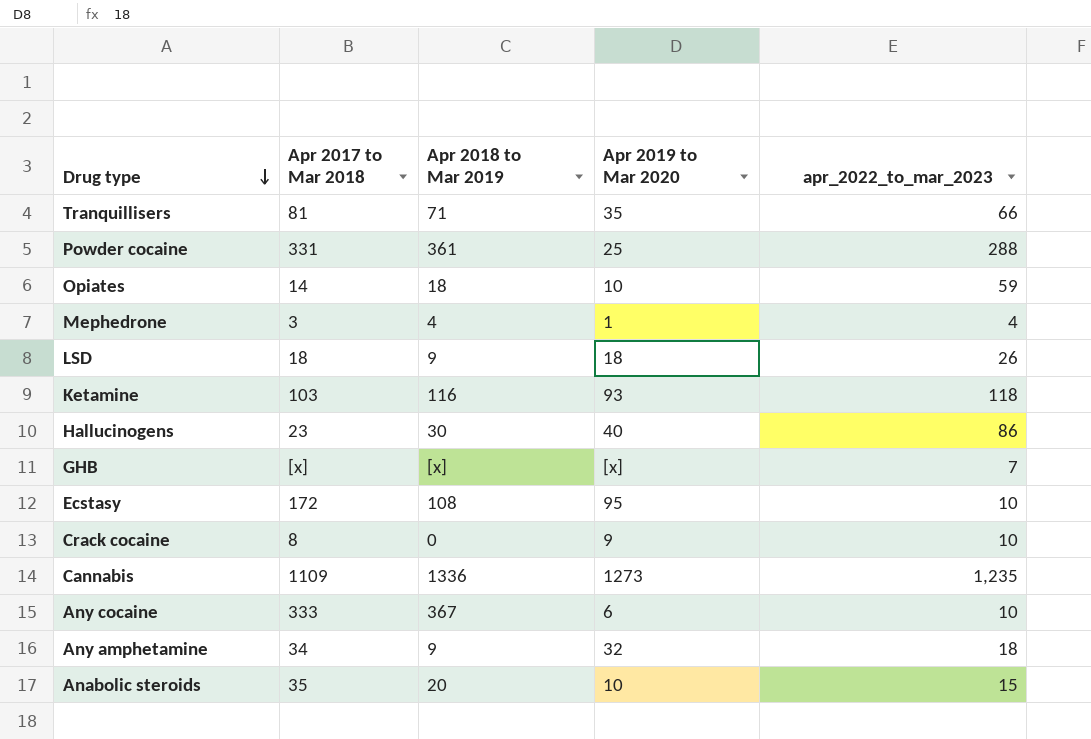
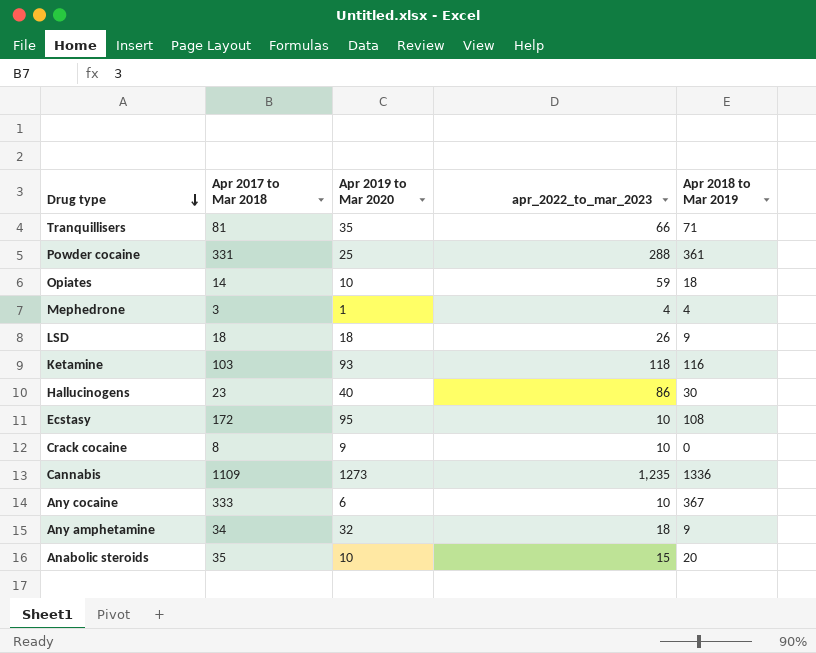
column Apr 2018 to Mar 2019 | position: 3 -> 5
row GHB: [x] | [x] | [x] | 7 -> none

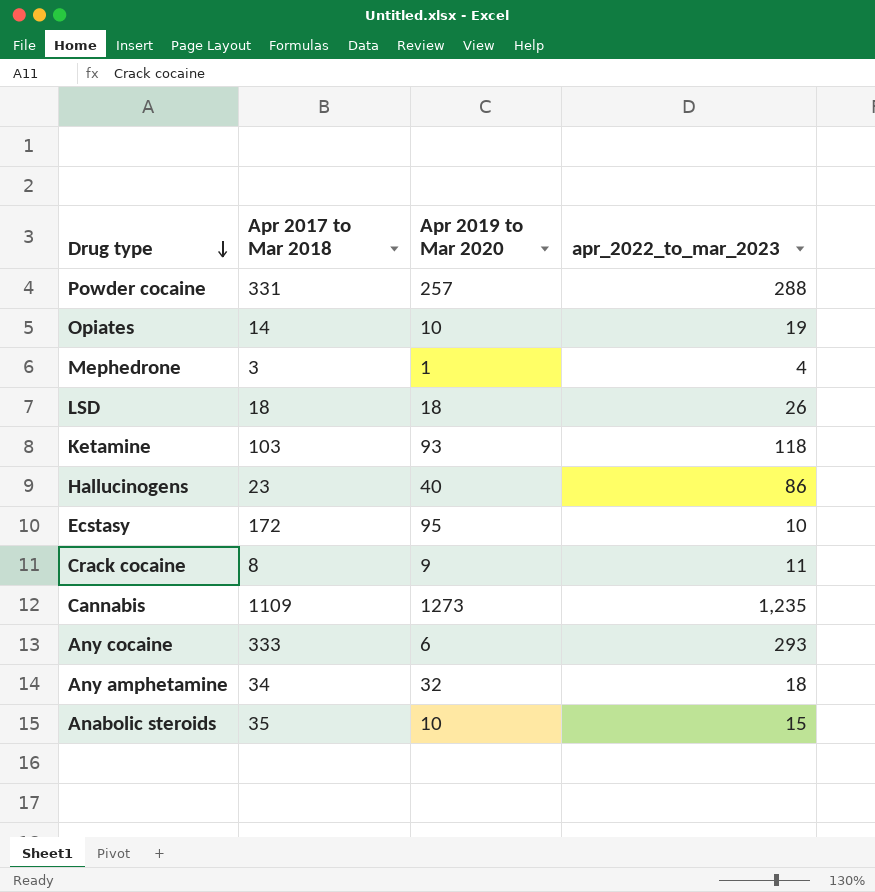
column Apr 2018 to Mar 2019 | position: 5 -> none
row Tranquillisers: 81 | 35 | 66 | 71 -> none
Powder cocaine | Apr 2019 to Mar 2020: 25 -> 257
Opiates | apr_2022_to_mar_2023: 59 -> 19
Crack cocaine | apr_2022_to_mar_2023: 10 -> 11
Any cocaine | apr_2022_to_mar_2023: 10 -> 293

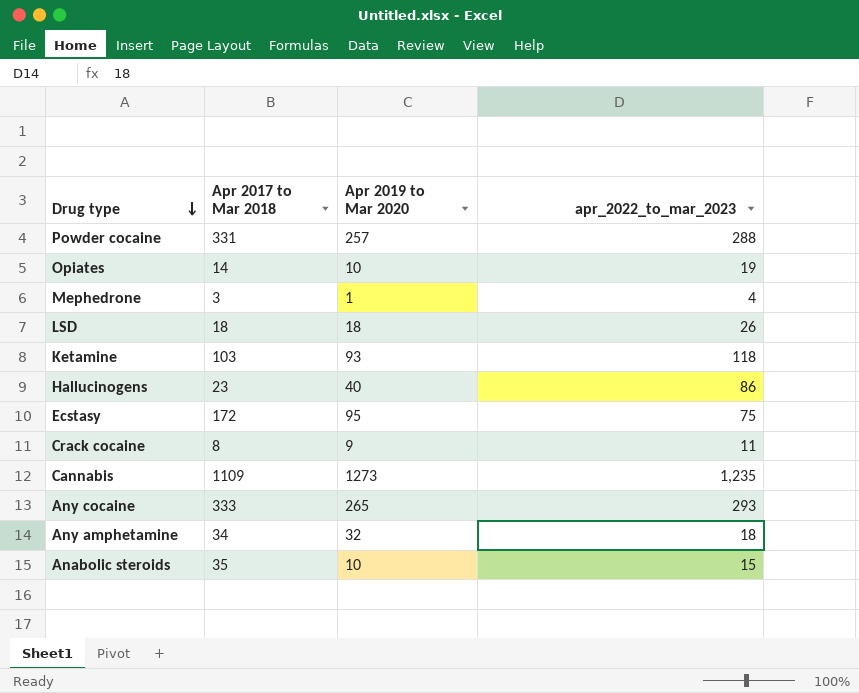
Ecstasy | apr_2022_to_mar_2023: 10 -> 75
Any cocaine | Apr 2019 to Mar 2020: 6 -> 265

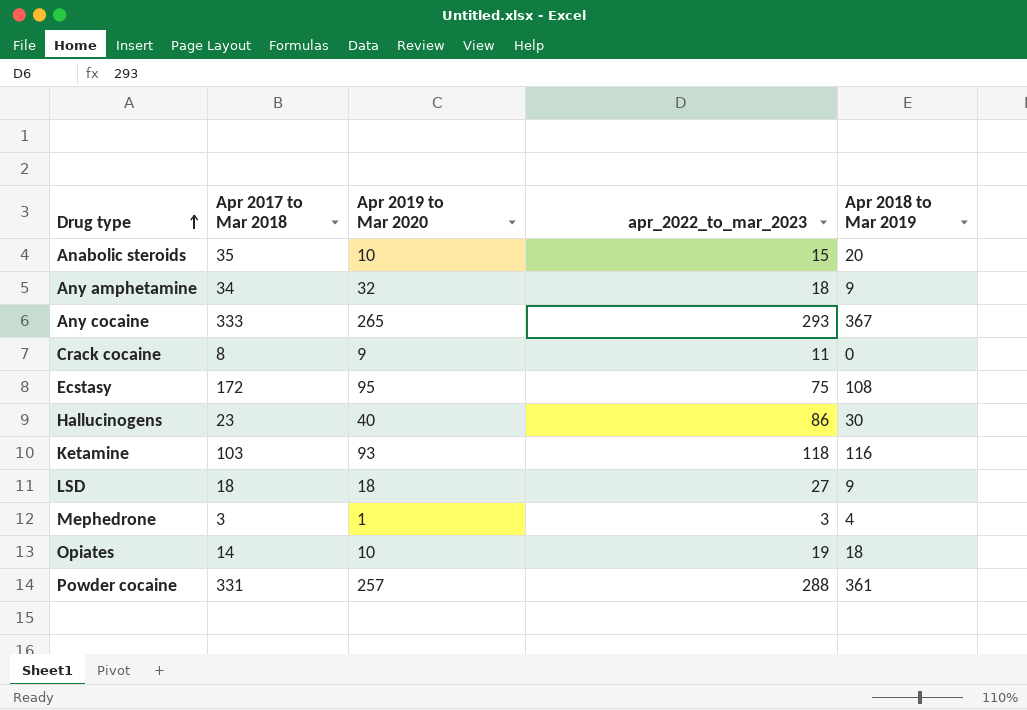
row order: Drug type descending -> Drug type ascending
column Apr 2018 to Mar 2019 | position: none -> 5
row Cannabis: 1109 | 1273 | 1,235 -> none
LSD | apr_2022_to_mar_2023: 26 -> 27
Mephedrone | apr_2022_to_mar_2023: 4 -> 3

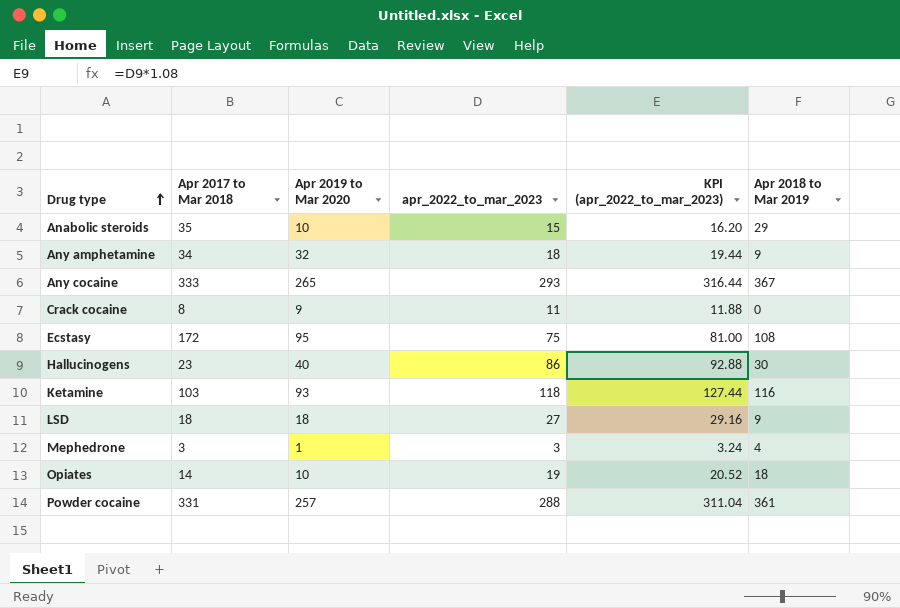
column KPI (apr_2022_to_mar_2023) | formula: none -> [apr_2022_to_mar_2023] * 1.08
Anabolic steroids | Apr 2018 to Mar 2019: 20 -> 29

